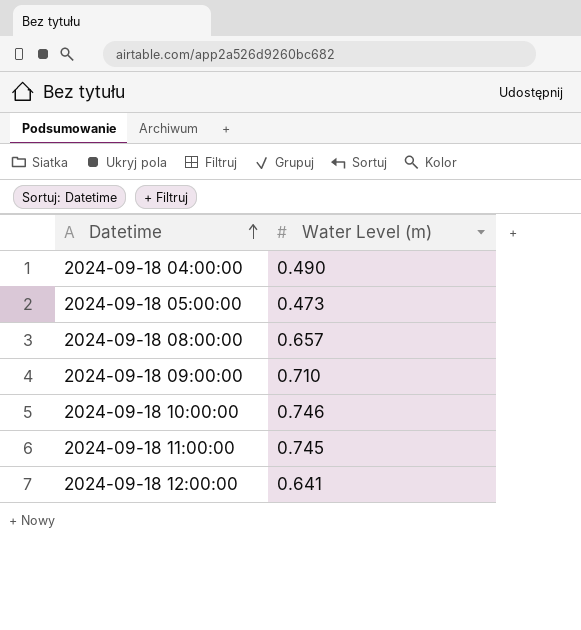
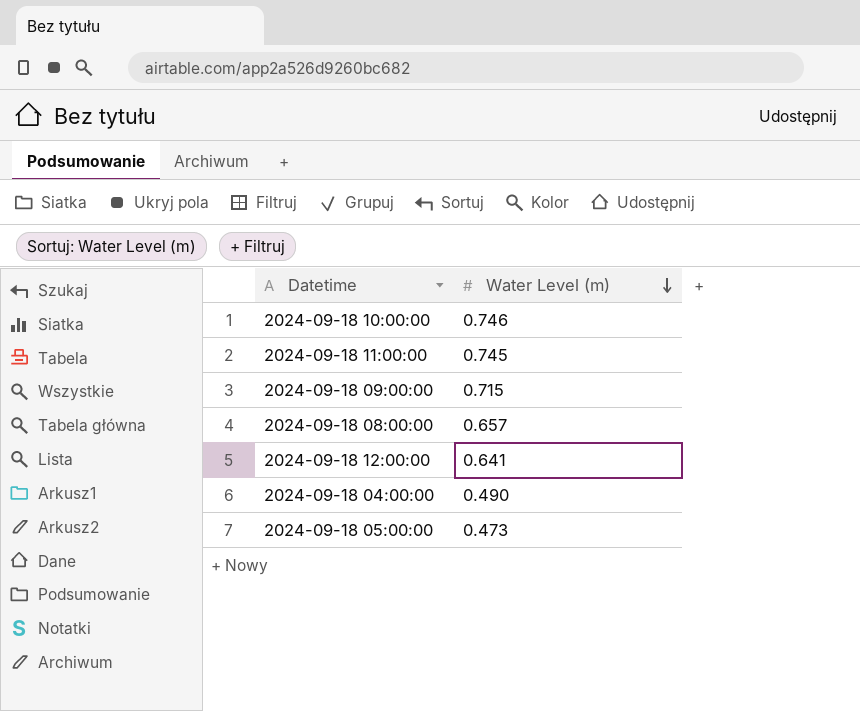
row order: Datetime ascending -> Water Level (m) descending
2024-09-18 09:00:00 | Water Level (m): 0.710 -> 0.715

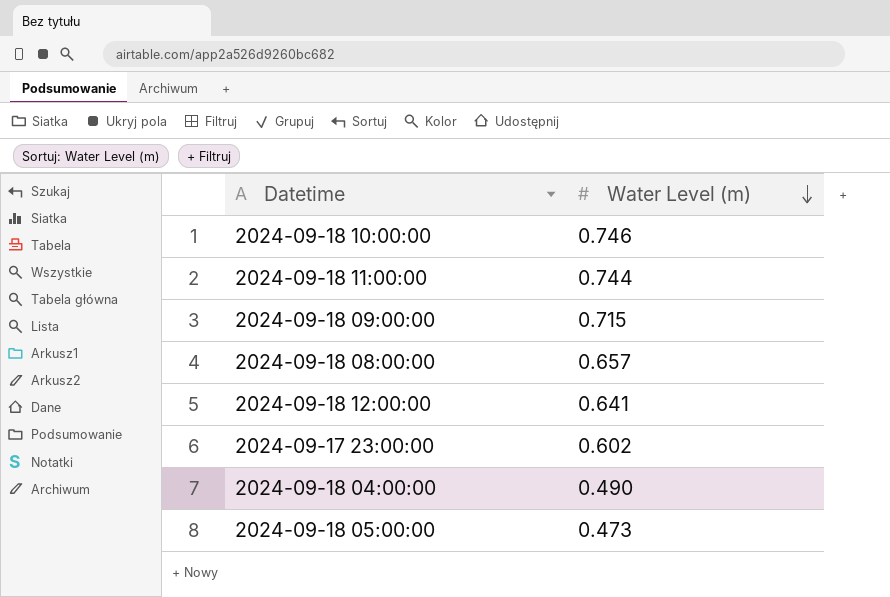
2024-09-18 11:00:00 | Water Level (m): 0.745 -> 0.744
row 2024-09-17 23:00:00: none -> 0.602

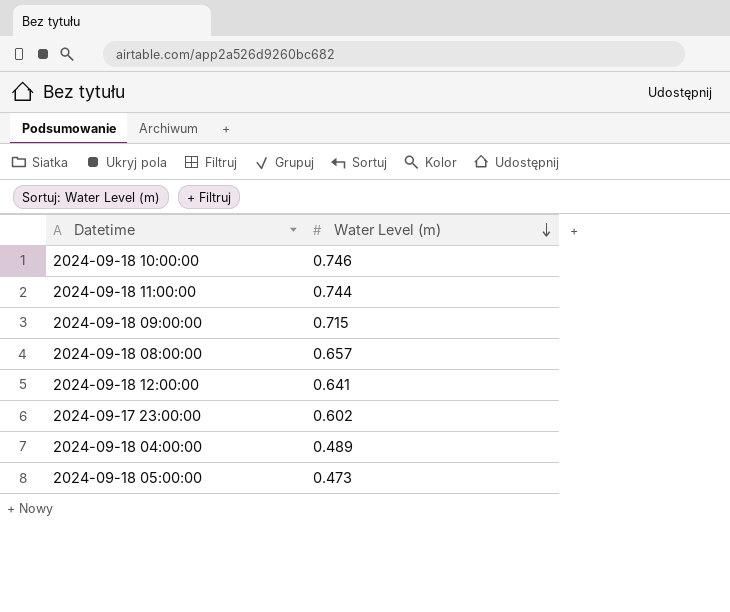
2024-09-18 04:00:00 | Water Level (m): 0.490 -> 0.489

